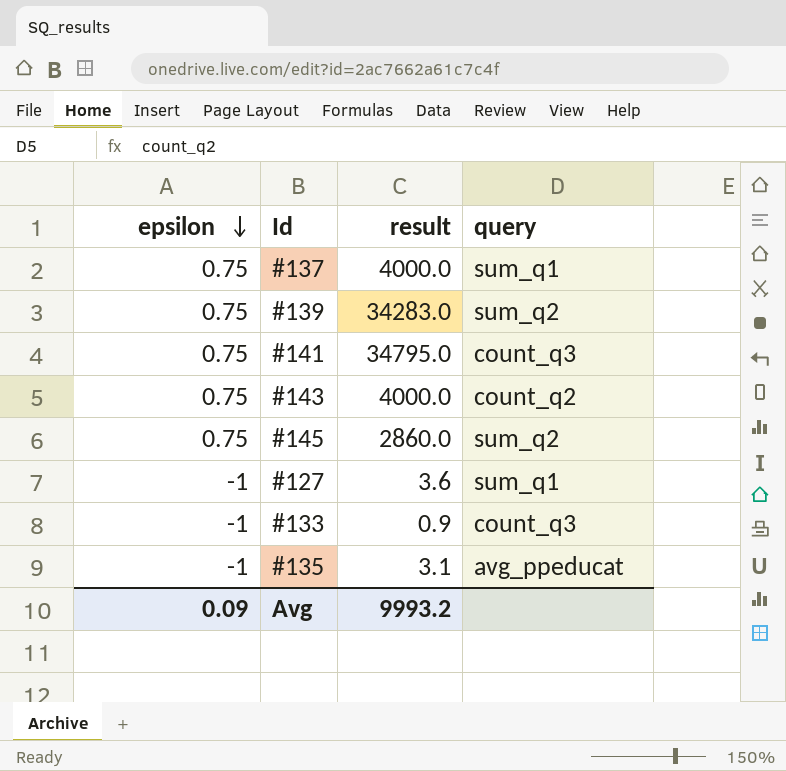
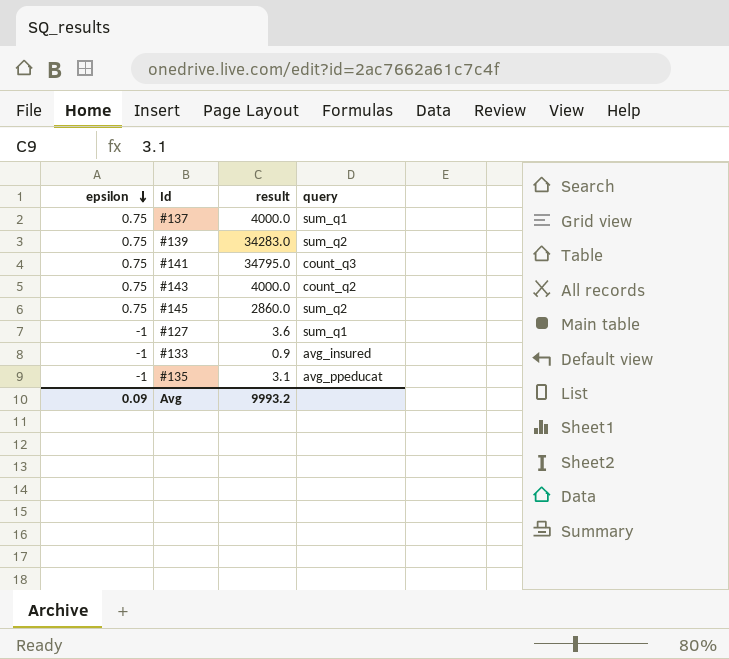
#133 | query: count_q3 -> avg_insured

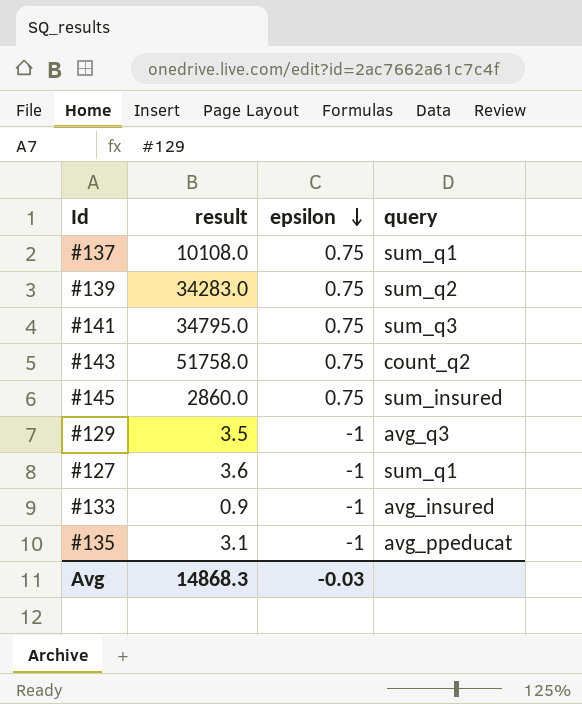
column epsilon | position: 1 -> 3
#137 | result: 4000.0 -> 10108.0
#141 | query: count_q3 -> sum_q3
#143 | result: 4000.0 -> 51758.0
#145 | query: sum_q2 -> sum_insured
row #129: none -> 3.5 | -1 | avg_q3
Avg | result: 9993.2 -> 14868.3
Avg | epsilon: 0.09 -> -0.03

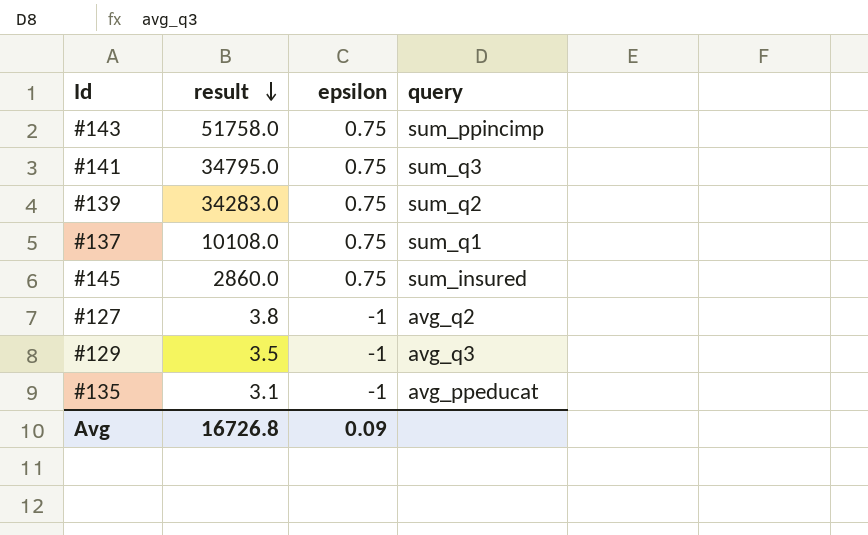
row order: epsilon descending -> result descending
row #133: 0.9 | -1 | avg_insured -> none
#143 | query: count_q2 -> sum_ppincimp
#127 | result: 3.6 -> 3.8
#127 | query: sum_q1 -> avg_q2
Avg | result: 14868.3 -> 16726.8
Avg | epsilon: -0.03 -> 0.09

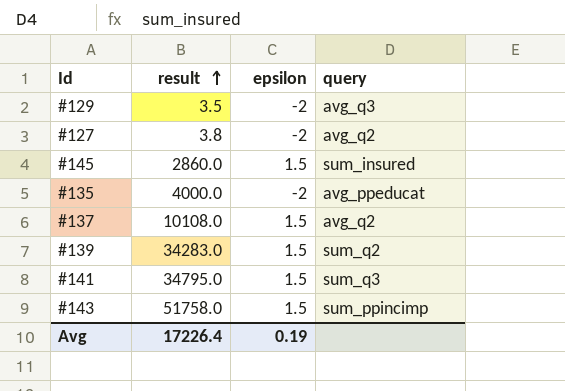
row order: result descending -> result ascending
#129 | epsilon: -1 -> -2
#127 | epsilon: -1 -> -2
#145 | epsilon: 0.75 -> 1.5
#135 | result: 3.1 -> 4000.0
#135 | epsilon: -1 -> -2
#137 | epsilon: 0.75 -> 1.5
#137 | query: sum_q1 -> avg_q2
#139 | epsilon: 0.75 -> 1.5
#141 | epsilon: 0.75 -> 1.5
#143 | epsilon: 0.75 -> 1.5
Avg | result: 16726.8 -> 17226.4
Avg | epsilon: 0.09 -> 0.19

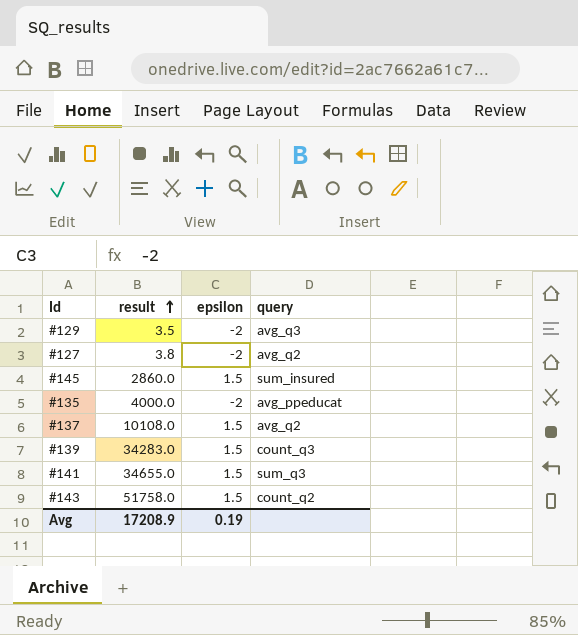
#139 | query: sum_q2 -> count_q3
#141 | result: 34795.0 -> 34655.0
#143 | query: sum_ppincimp -> count_q2
Avg | result: 17226.4 -> 17208.9

